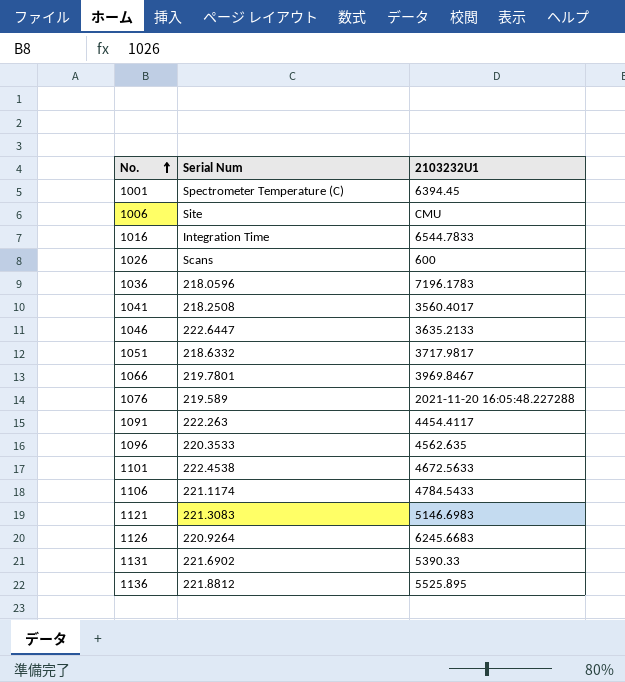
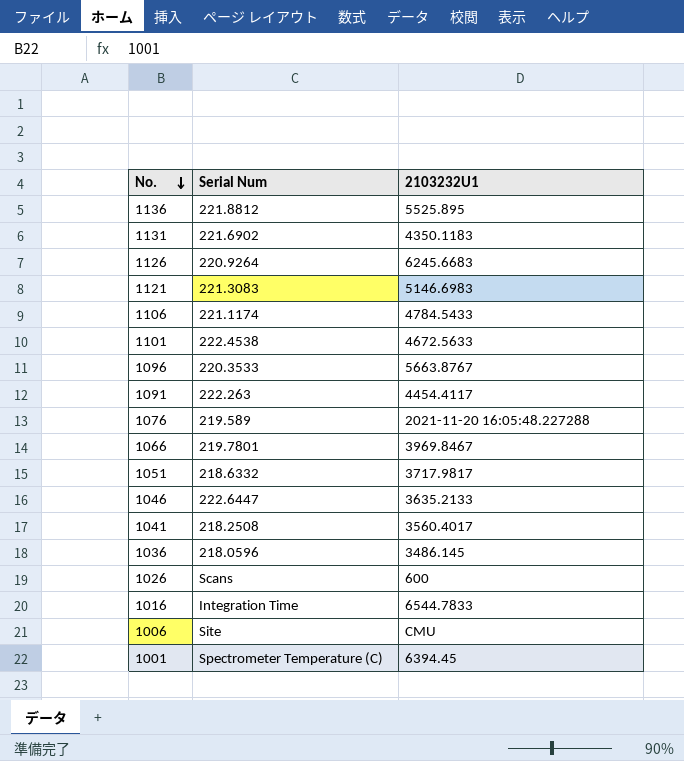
row order: No. ascending -> No. descending
1131 | 2103232U1: 5390.33 -> 4350.1183
1096 | 2103232U1: 4562.635 -> 5663.8767
1036 | 2103232U1: 7196.1783 -> 3486.145

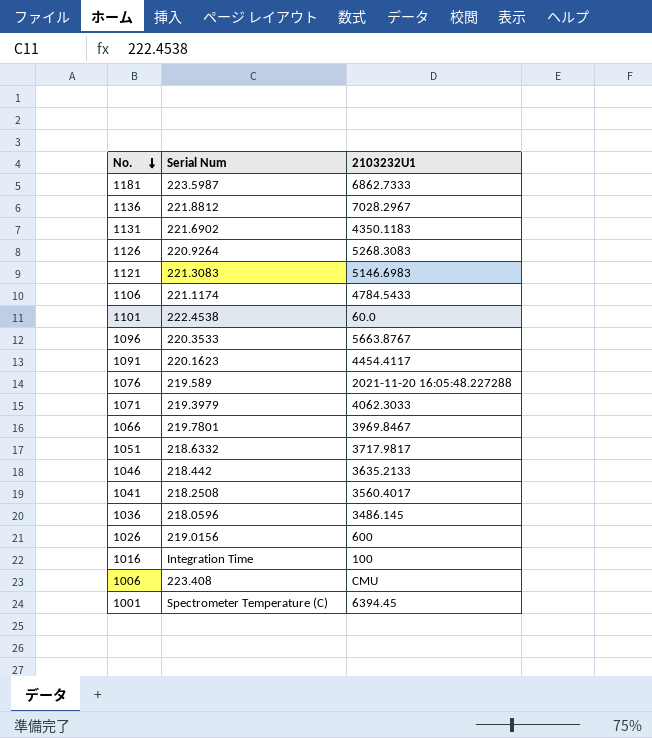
row 1181: none -> 223.5987 | 6862.7333
1136 | 2103232U1: 5525.895 -> 7028.2967
1126 | 2103232U1: 6245.6683 -> 5268.3083
1101 | 2103232U1: 4672.5633 -> 60.0
1091 | Serial Num: 222.263 -> 220.1623
row 1071: none -> 219.3979 | 4062.3033
1046 | Serial Num: 222.6447 -> 218.442
1026 | Serial Num: Scans -> 219.0156
1016 | 2103232U1: 6544.7833 -> 100
1006 | Serial Num: Site -> 223.408

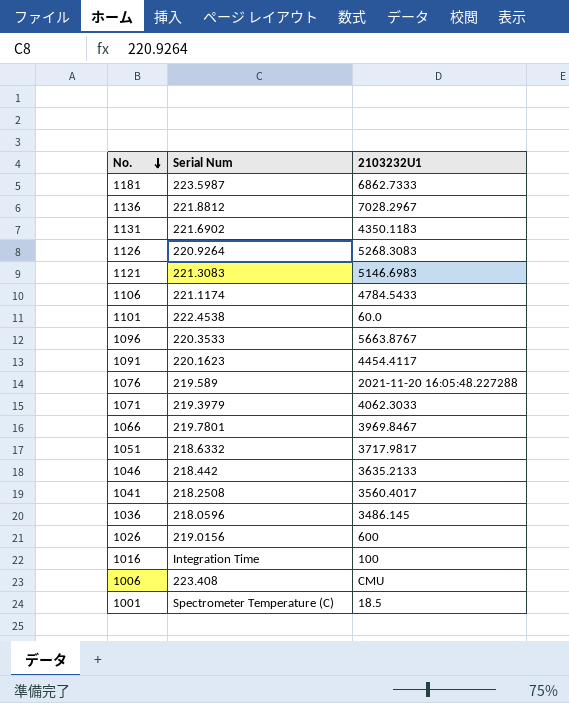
1001 | 2103232U1: 6394.45 -> 18.5

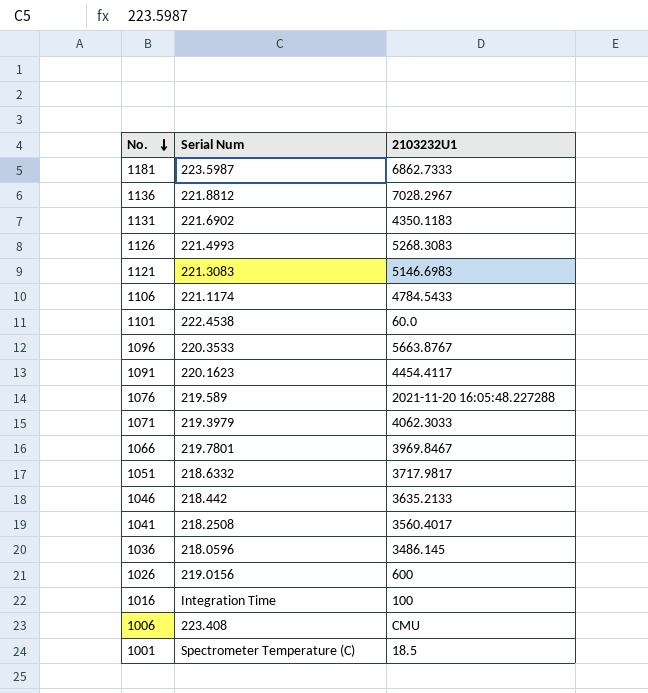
1126 | Serial Num: 220.9264 -> 221.4993

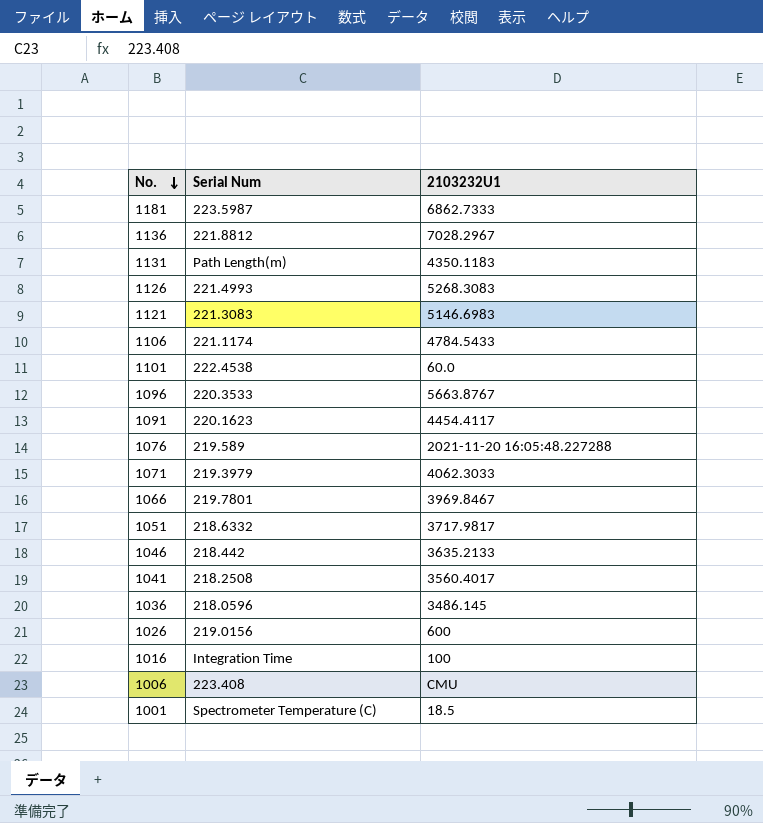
1131 | Serial Num: 221.6902 -> Path Length(m)

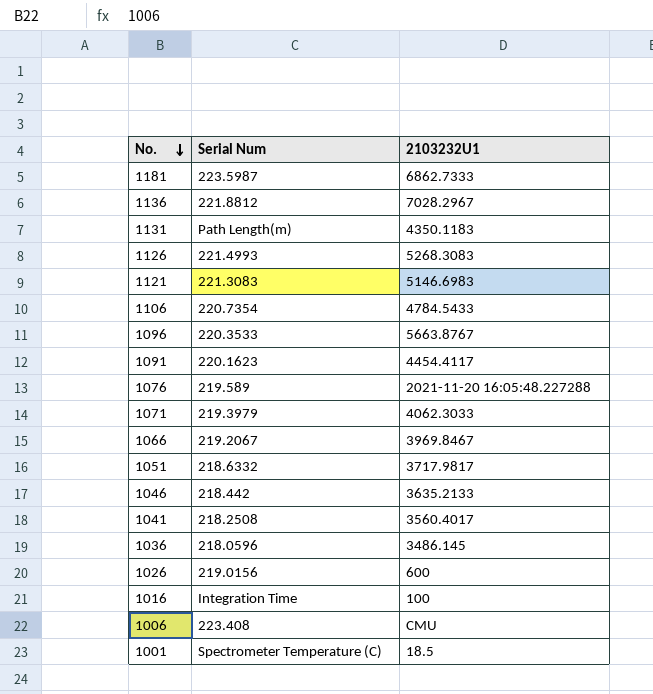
row 1101: 222.4538 | 60.0 -> none
1106 | Serial Num: 221.1174 -> 220.7354
1066 | Serial Num: 219.7801 -> 219.2067

